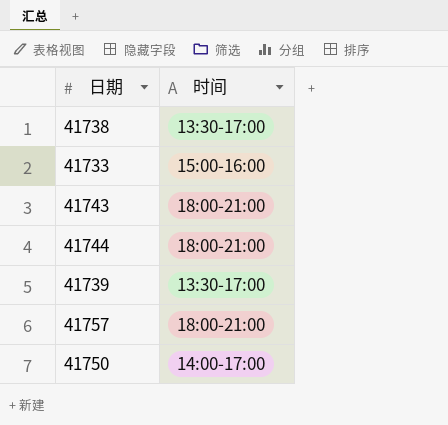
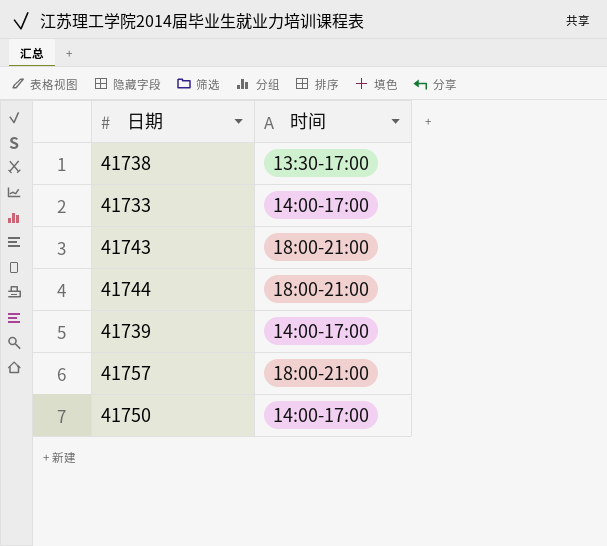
41733 | 时间: 15:00-16:00 -> 14:00-17:00
41739 | 时间: 13:30-17:00 -> 14:00-17:00

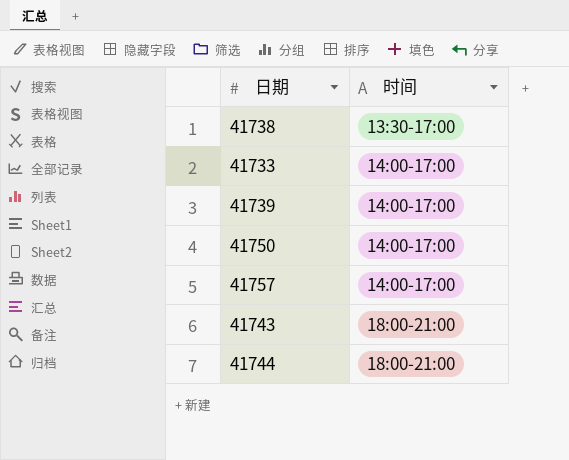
row order: none -> 时间 ascending
41757 | 时间: 18:00-21:00 -> 14:00-17:00

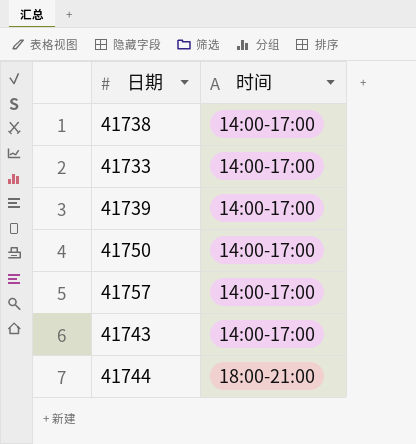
41738 | 时间: 13:30-17:00 -> 14:00-17:00
41743 | 时间: 18:00-21:00 -> 14:00-17:00

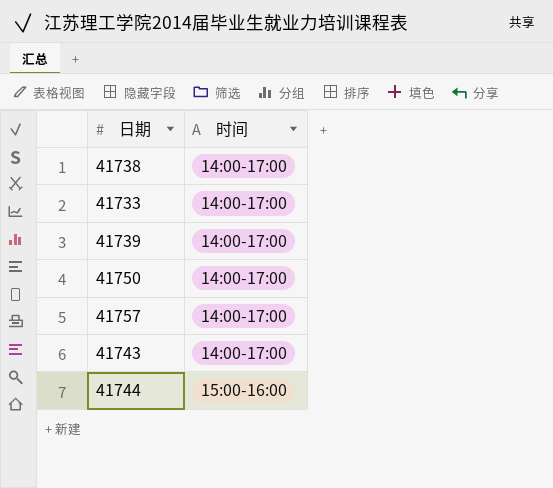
41744 | 时间: 18:00-21:00 -> 15:00-16:00

